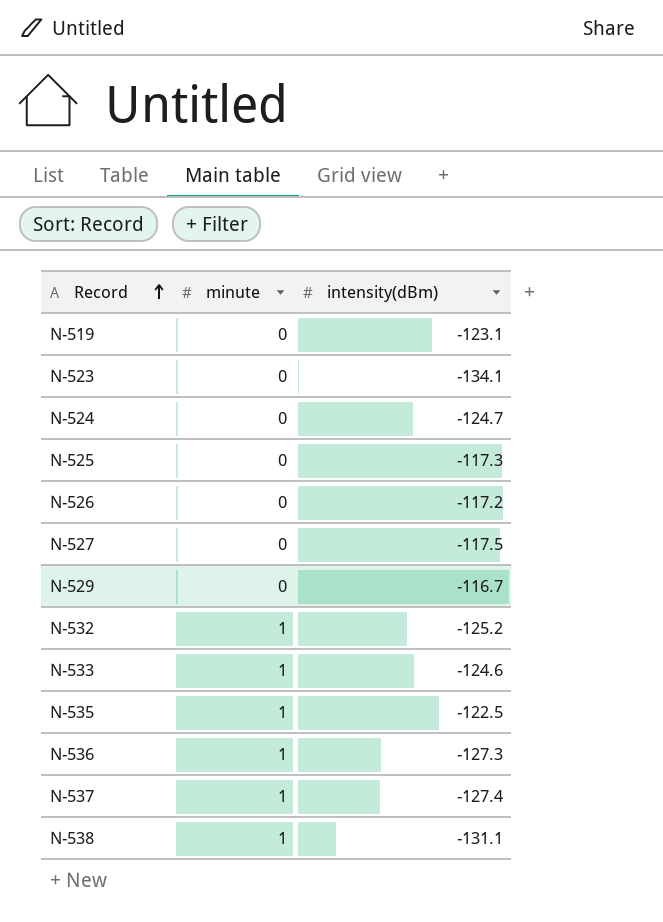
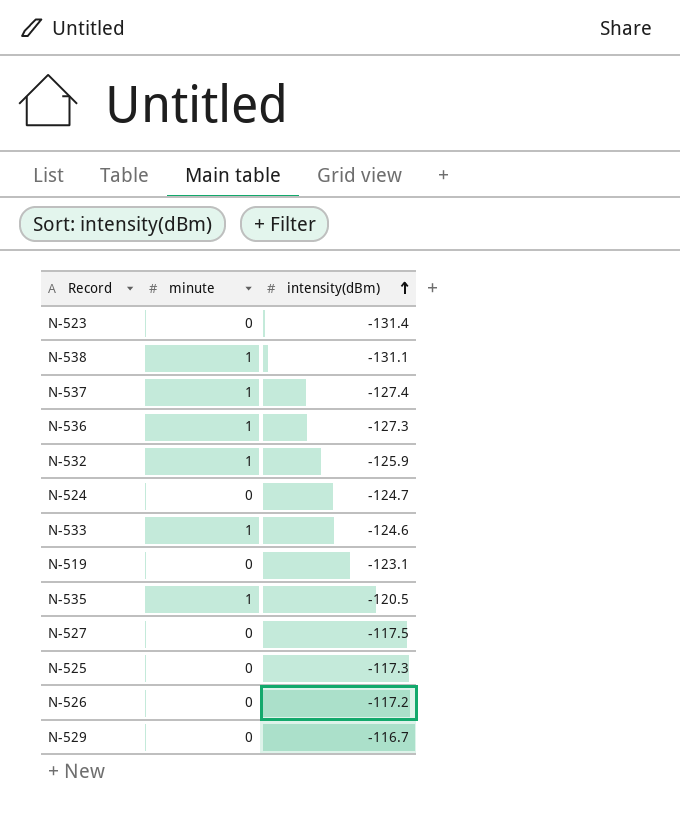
row order: Record ascending -> intensity(dBm) ascending
N-523 | intensity(dBm): -134.1 -> -131.4
N-532 | intensity(dBm): -125.2 -> -125.9
N-535 | intensity(dBm): -122.5 -> -120.5

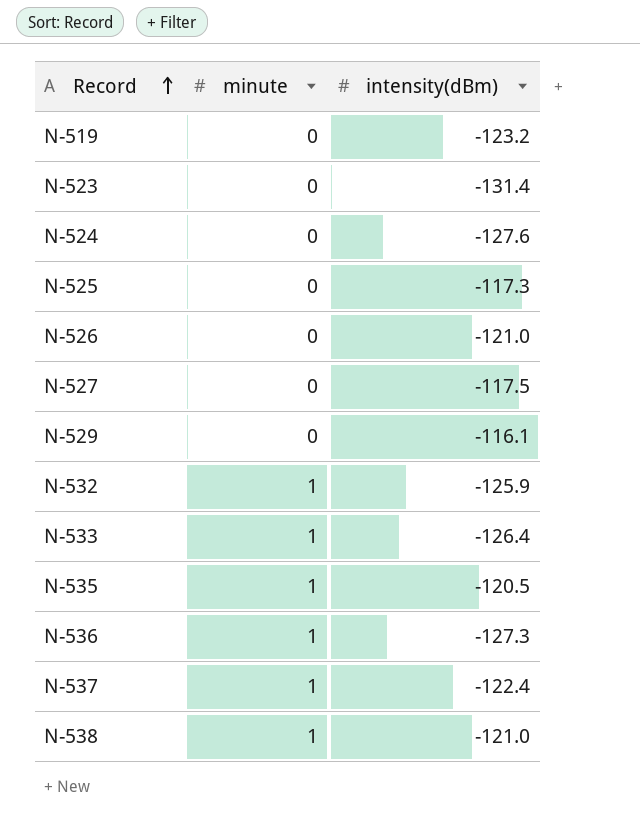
row order: intensity(dBm) ascending -> Record ascending
N-519 | intensity(dBm): -123.1 -> -123.2
N-524 | intensity(dBm): -124.7 -> -127.6
N-526 | intensity(dBm): -117.2 -> -121.0
N-529 | intensity(dBm): -116.7 -> -116.1
N-533 | intensity(dBm): -124.6 -> -126.4
N-537 | intensity(dBm): -127.4 -> -122.4
N-538 | intensity(dBm): -131.1 -> -121.0

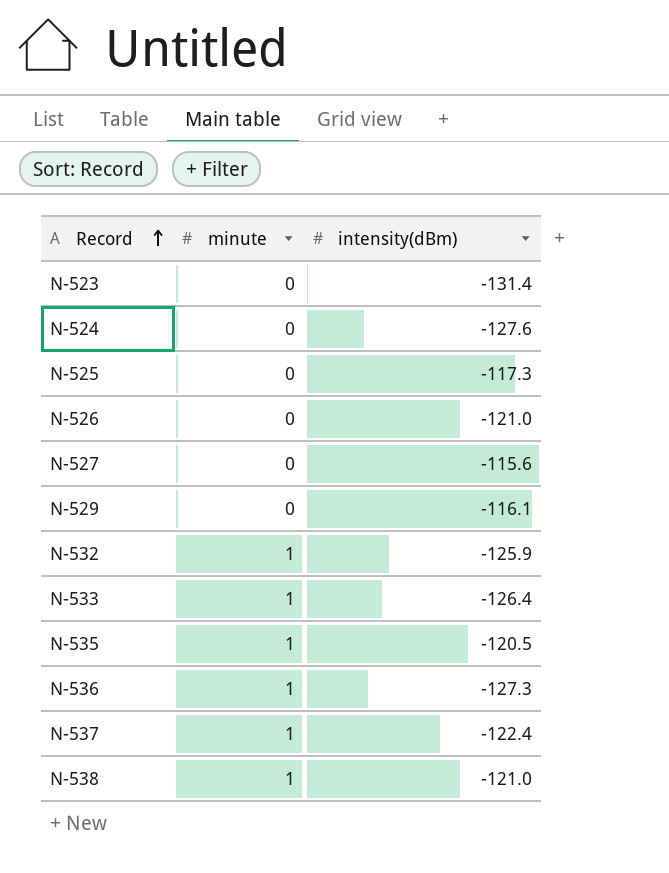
row N-519: 0 | -123.2 -> none
N-527 | intensity(dBm): -117.5 -> -115.6

